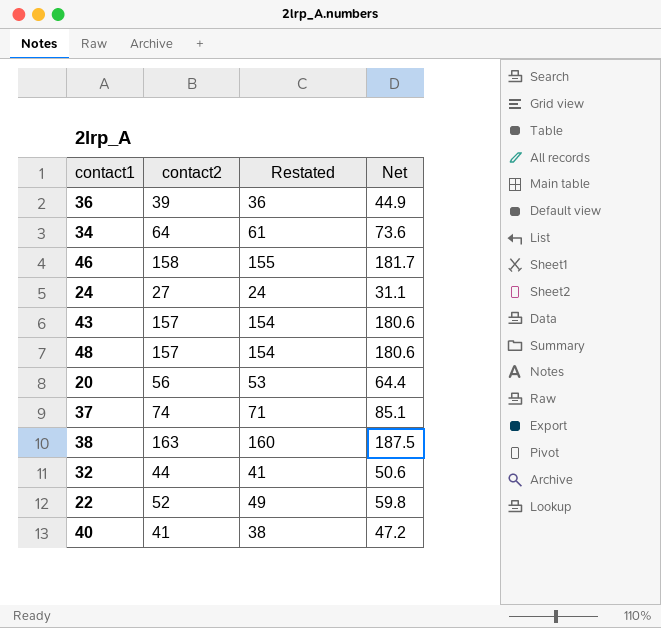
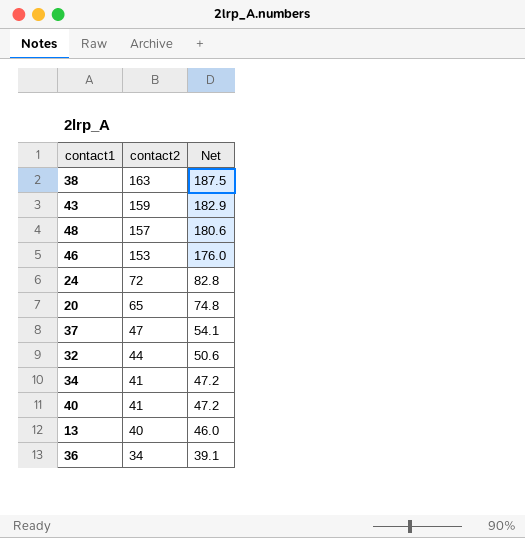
row order: none -> contact2 descending
column Restated | formula: [contact2] - 3 -> none
row 22: 52 | 49 | 59.8 -> none
43 | contact2: 157 -> 159
43 | Net: 180.6 -> 182.9
46 | contact2: 158 -> 153
46 | Net: 181.7 -> 176.0
24 | contact2: 27 -> 72
24 | Net: 31.1 -> 82.8
20 | contact2: 56 -> 65
20 | Net: 64.4 -> 74.8
37 | contact2: 74 -> 47
37 | Net: 85.1 -> 54.1
34 | contact2: 64 -> 41
34 | Net: 73.6 -> 47.2
row 13: none -> 40 | 46.0
36 | contact2: 39 -> 34
36 | Net: 44.9 -> 39.1

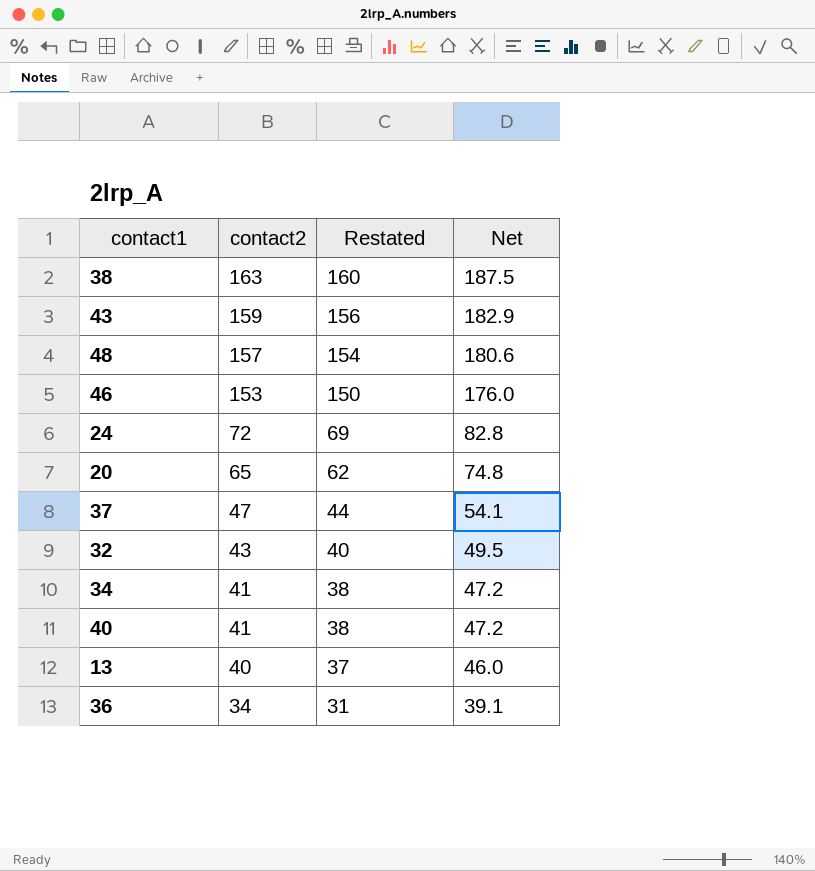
column Restated | formula: none -> [contact2] - 3
32 | contact2: 44 -> 43
32 | Net: 50.6 -> 49.5

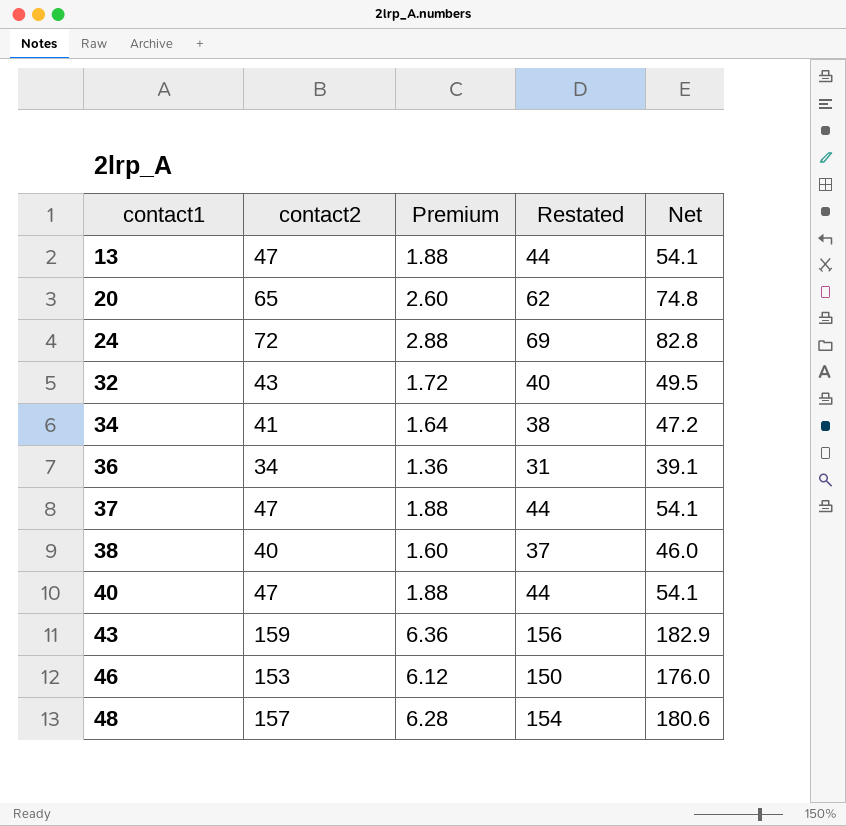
row order: contact2 descending -> contact1 ascending
column Premium | formula: none -> [contact2] * 0.04
13 | contact2: 40 -> 47
13 | Restated: 37 -> 44
13 | Net: 46.0 -> 54.1
38 | contact2: 163 -> 40
38 | Restated: 160 -> 37
38 | Net: 187.5 -> 46.0
40 | contact2: 41 -> 47
40 | Restated: 38 -> 44
40 | Net: 47.2 -> 54.1

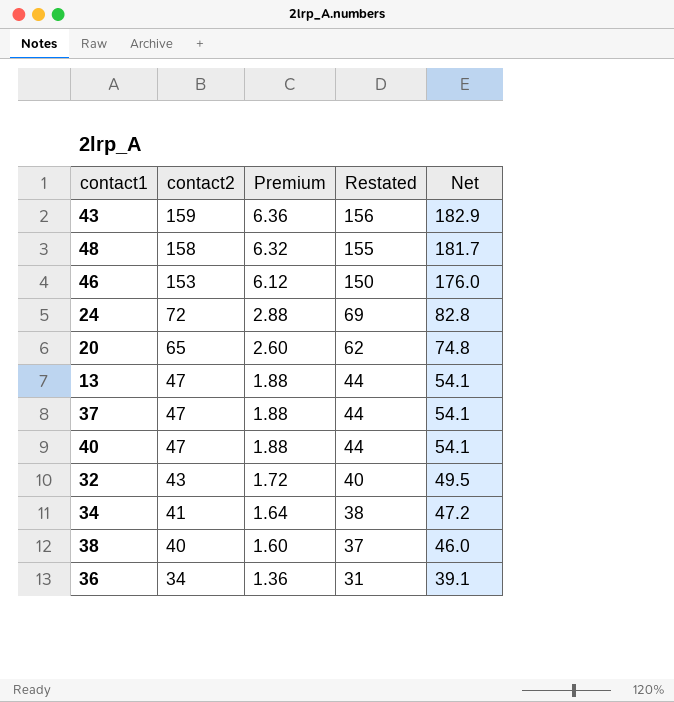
row order: contact1 ascending -> contact2 descending
48 | contact2: 157 -> 158
48 | Premium: 6.28 -> 6.32
48 | Restated: 154 -> 155
48 | Net: 180.6 -> 181.7

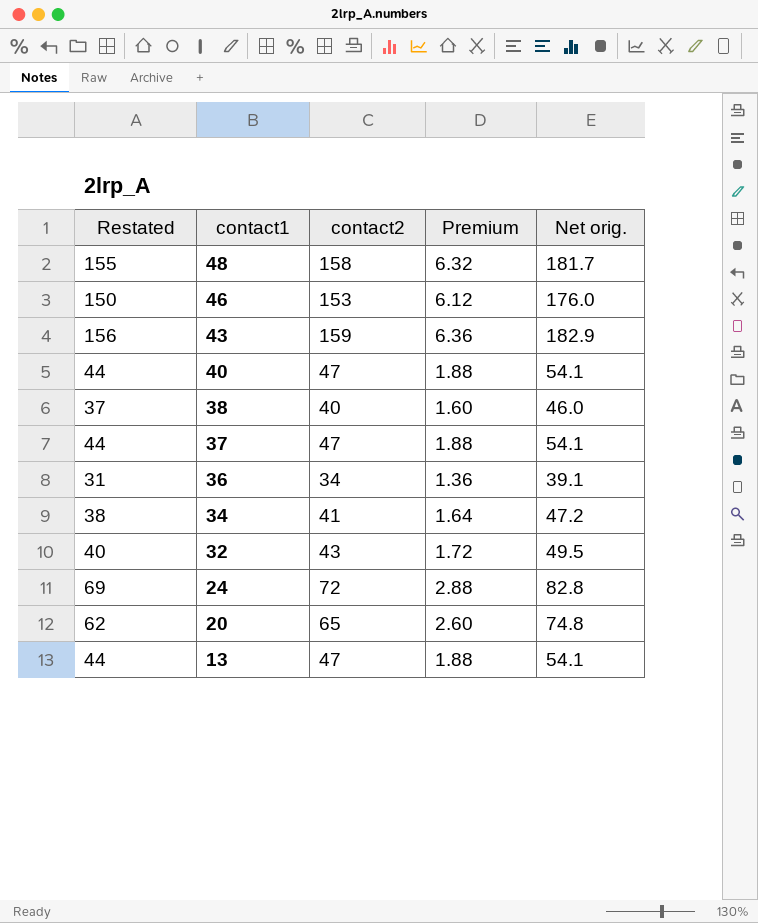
row order: contact2 descending -> contact1 descending
column Restated | position: 4 -> 1
column name: Net -> Net orig.

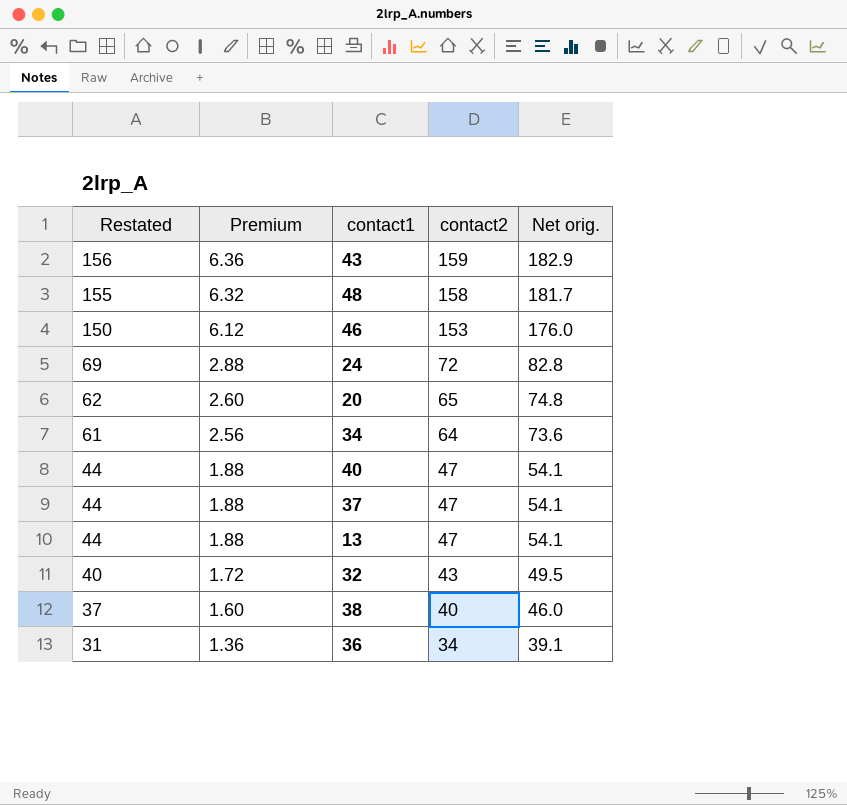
row order: contact1 descending -> Restated descending
column Premium | position: 4 -> 2
34 | Restated: 38 -> 61
34 | Premium: 1.64 -> 2.56
34 | contact2: 41 -> 64
34 | Net orig.: 47.2 -> 73.6

